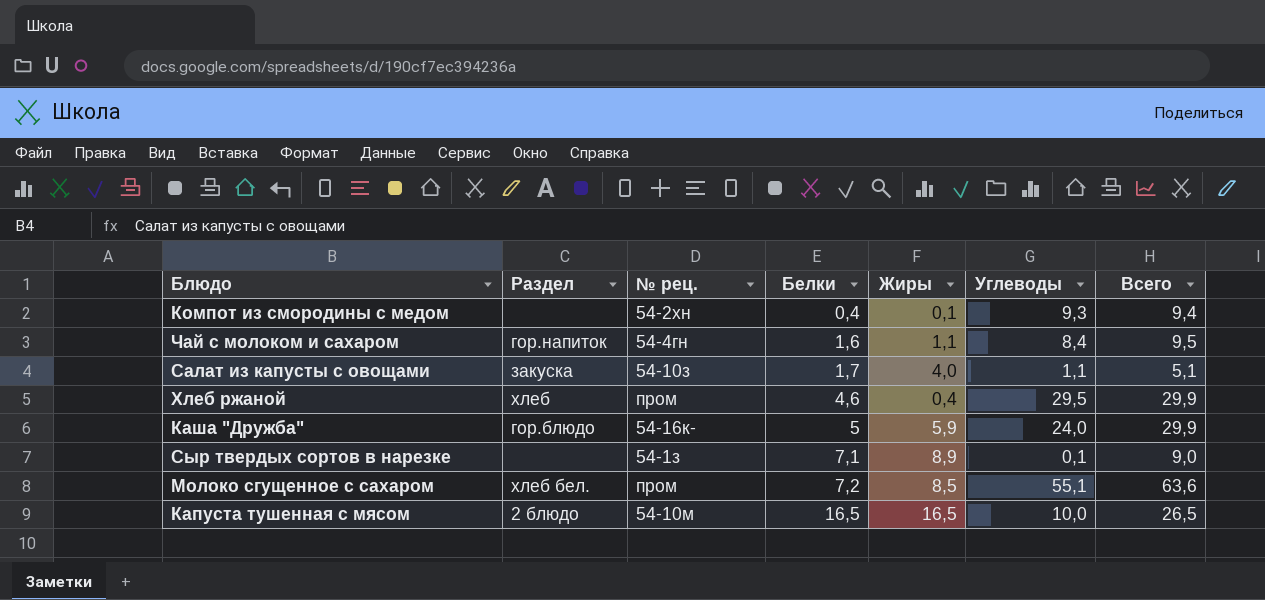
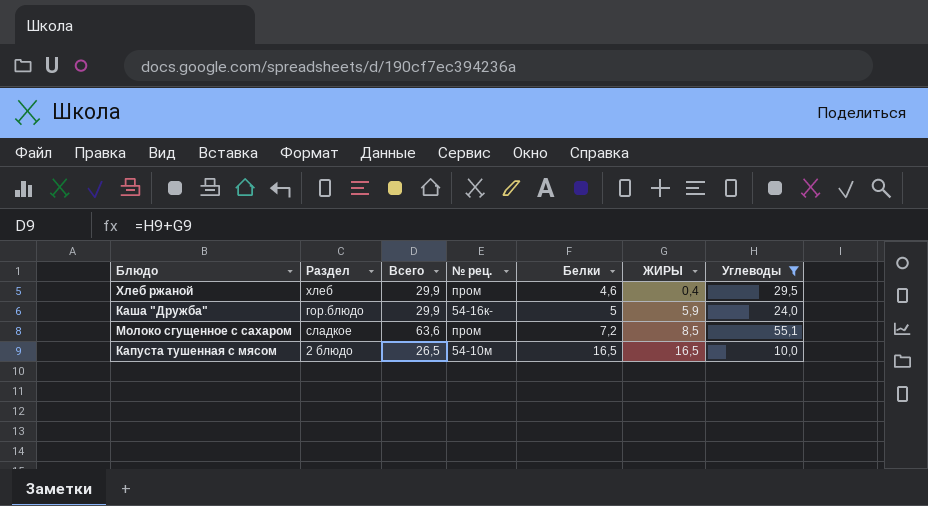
filter: none -> Углеводы >= 10,0
column Всего | position: 7 -> 3
column name: Жиры -> ЖИРЫ
Молоко сгущенное с сахаром | Раздел: хлеб бел. -> сладкое

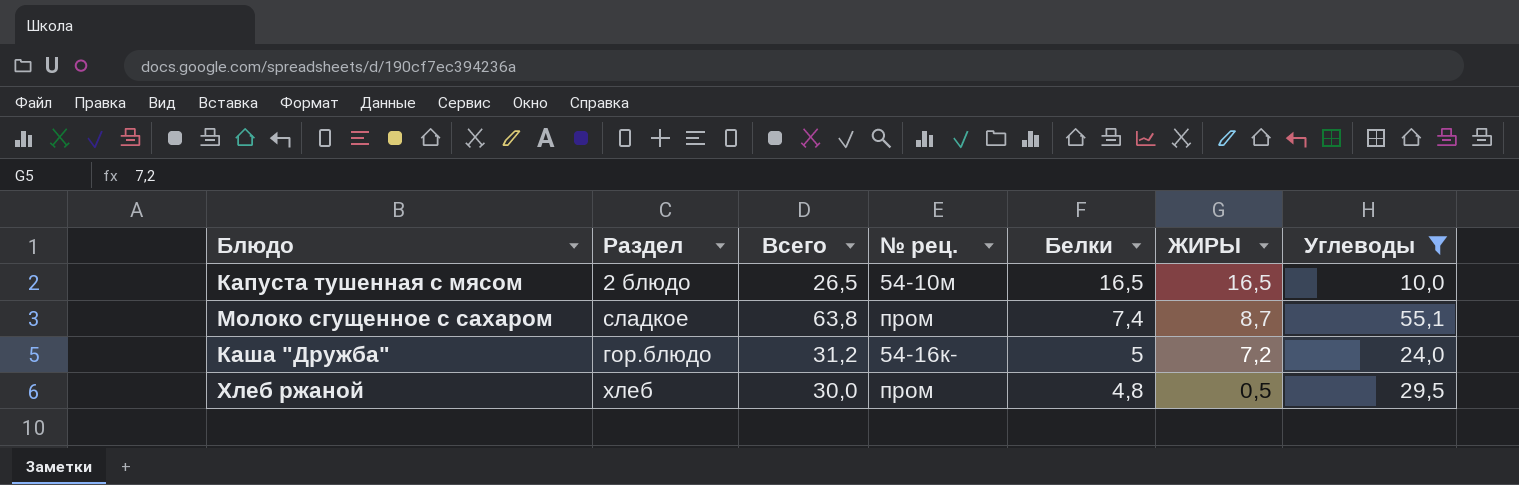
row order: Белки ascending -> Белки descending
Молоко сгущенное с сахаром | Всего: 63,6 -> 63,8
Молоко сгущенное с сахаром | Белки: 7,2 -> 7,4
Молоко сгущенное с сахаром | ЖИРЫ: 8,5 -> 8,7
Каша "Дружба" | Всего: 29,9 -> 31,2
Каша "Дружба" | ЖИРЫ: 5,9 -> 7,2
Хлеб ржаной | Всего: 29,9 -> 30,0
Хлеб ржаной | Белки: 4,6 -> 4,8
Хлеб ржаной | ЖИРЫ: 0,4 -> 0,5

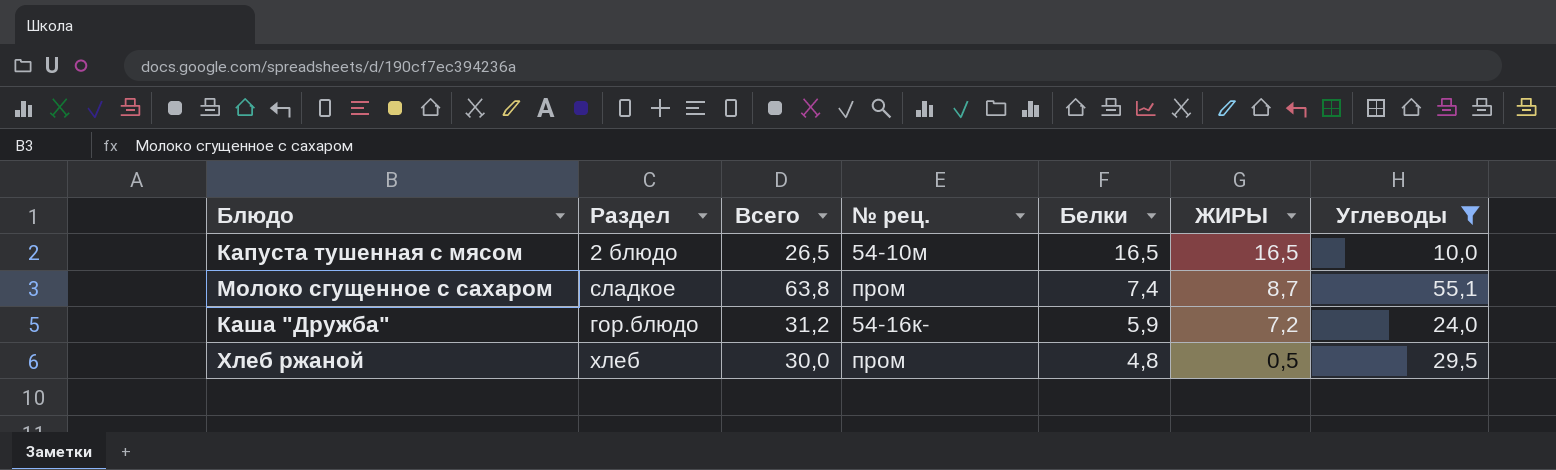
Каша "Дружба" | Белки: 5 -> 5,9

